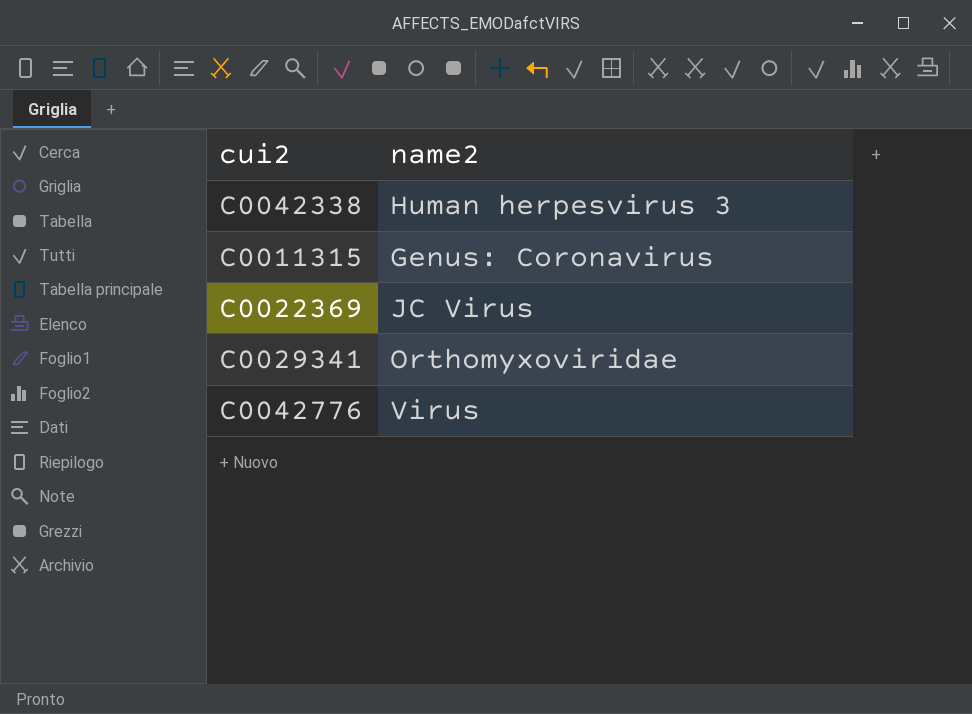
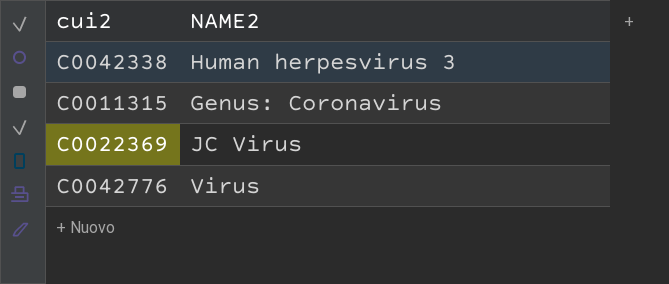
column name: name2 -> NAME2
row C0029341: Orthomyxoviridae -> none

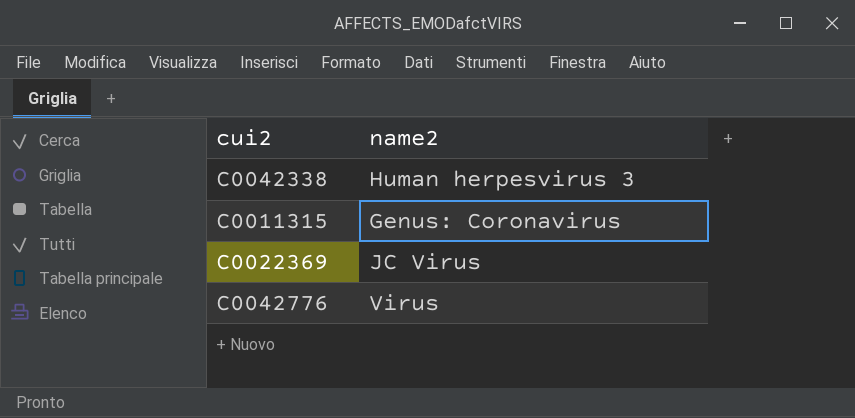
column name: NAME2 -> name2

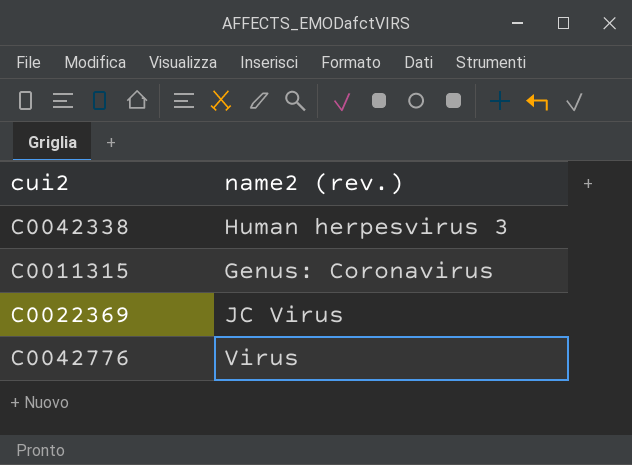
column name: name2 -> name2 (rev.)

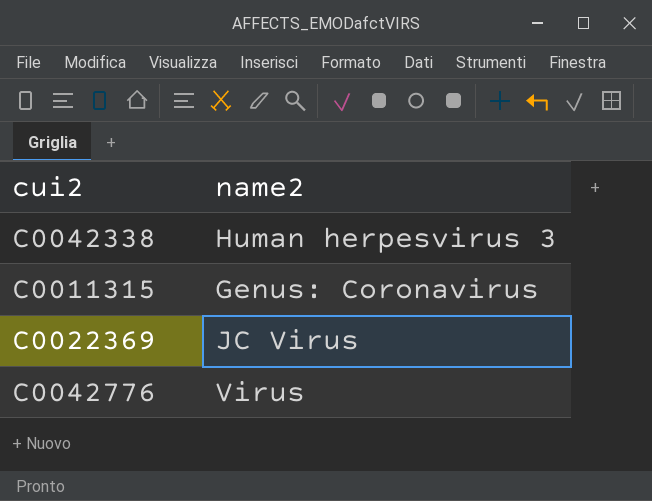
column name: name2 (rev.) -> name2

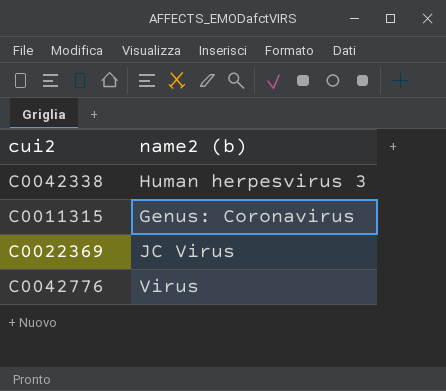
column name: name2 -> name2 (b)

